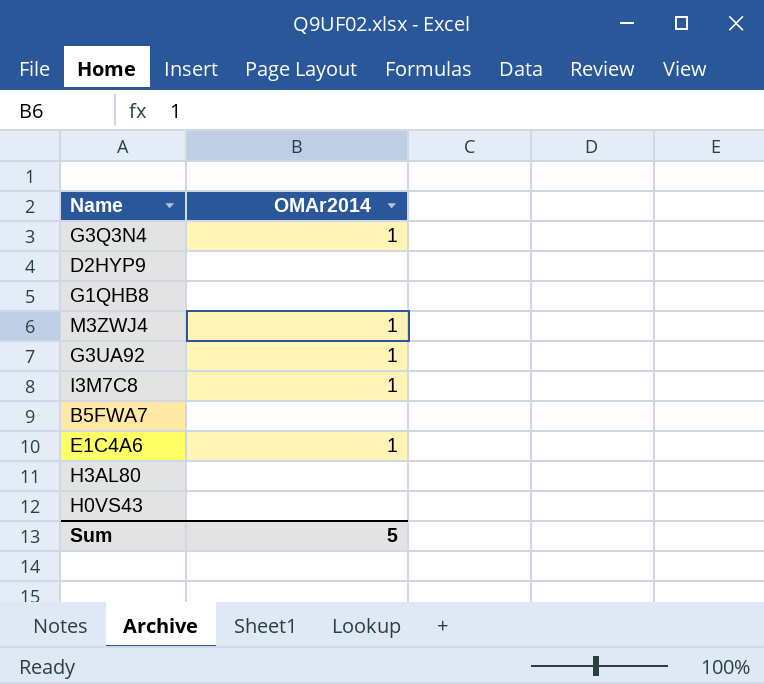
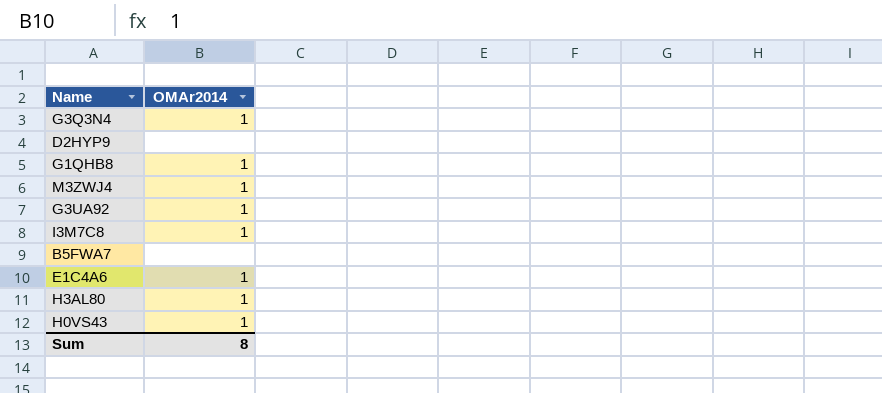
G1QHB8 | OMAr2014: none -> 1
H3AL80 | OMAr2014: none -> 1
H0VS43 | OMAr2014: none -> 1
Sum | OMAr2014: 5 -> 8

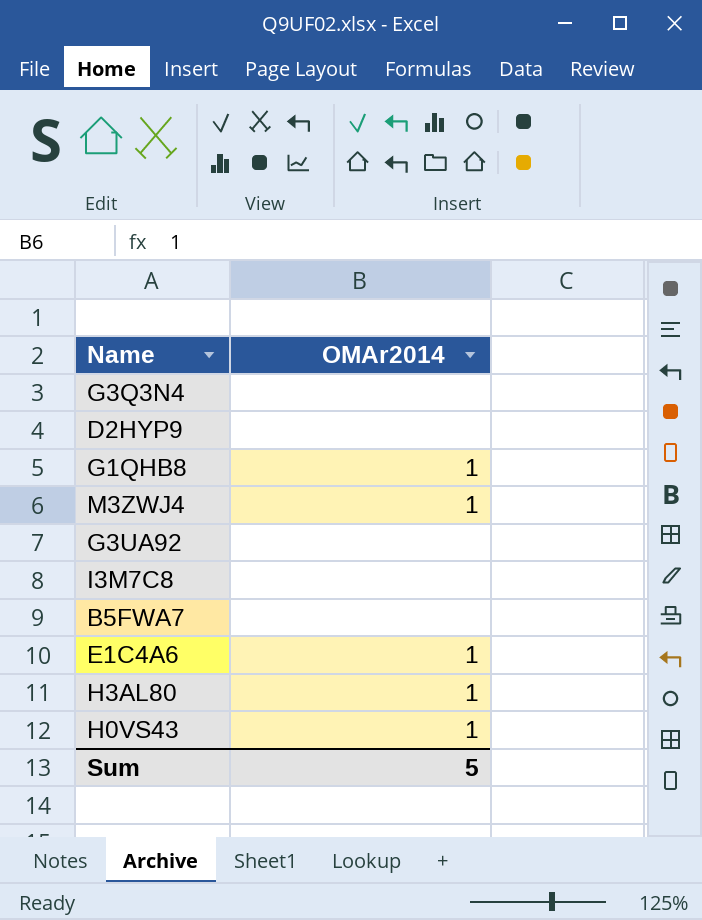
G3Q3N4 | OMAr2014: 1 -> none
G3UA92 | OMAr2014: 1 -> none
I3M7C8 | OMAr2014: 1 -> none
Sum | OMAr2014: 8 -> 5

